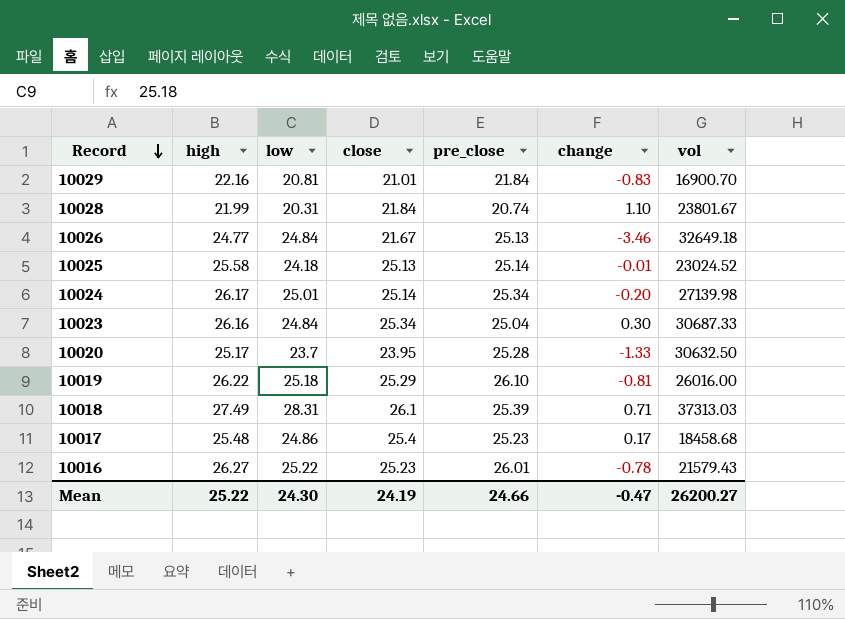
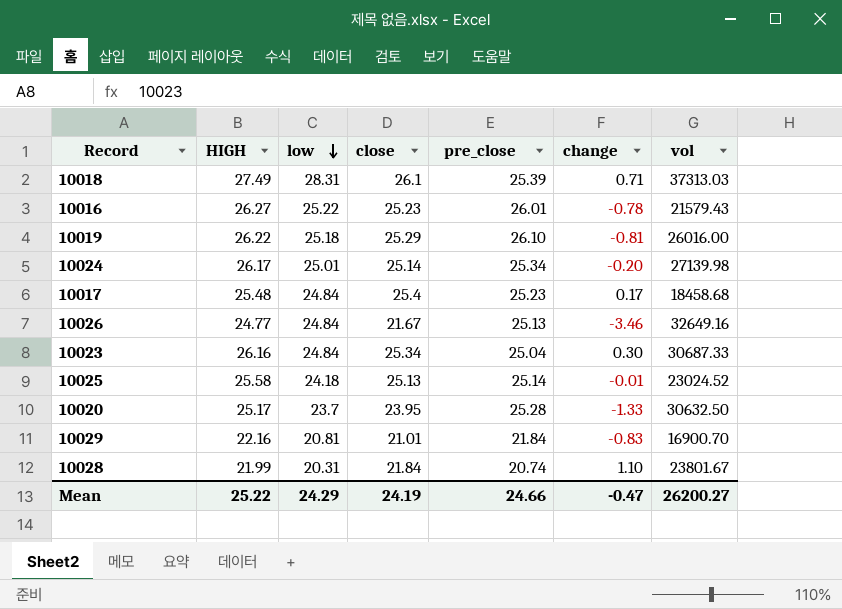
row order: Record descending -> low descending
column name: high -> HIGH
10017 | low: 24.86 -> 24.84
10026 | vol: 32649.18 -> 32649.16
Mean | low: 24.30 -> 24.29

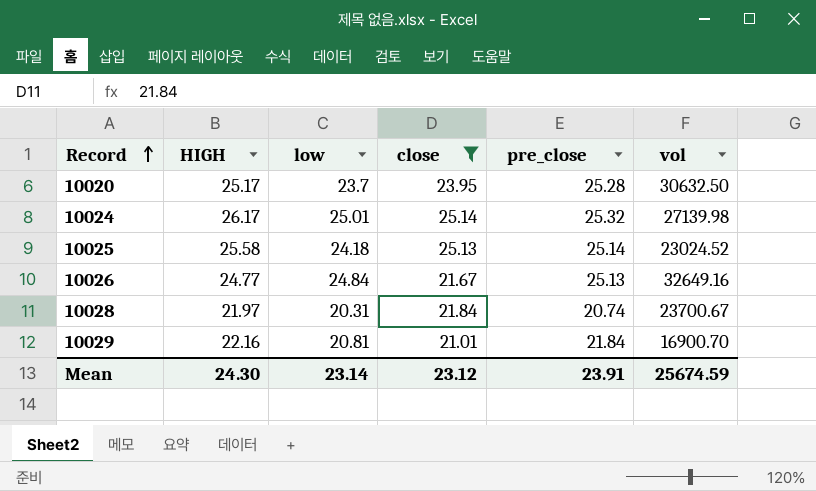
filter: none -> close <= 25.14
row order: low descending -> Record ascending
column change | formula: [close] - [pre_close] -> none
10024 | pre_close: 25.34 -> 25.32
10028 | HIGH: 21.99 -> 21.97
10028 | vol: 23801.67 -> 23700.67
Mean | HIGH: 25.22 -> 24.30
Mean | low: 24.29 -> 23.14
Mean | close: 24.19 -> 23.12
Mean | pre_close: 24.66 -> 23.91
Mean | vol: 26200.27 -> 25674.59

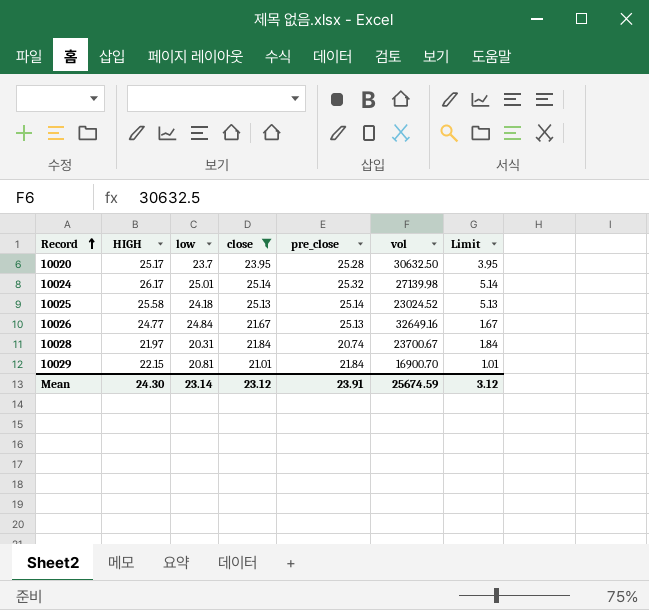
column Limit | formula: none -> [close] - 20
10029 | HIGH: 22.16 -> 22.15

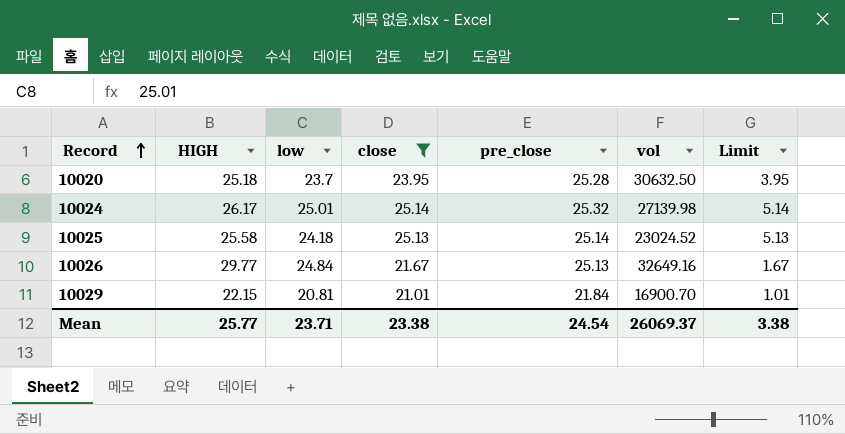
row 10028: 21.97 | 20.31 | 21.84 | 20.74 | 23700.67 | 1.84 -> none
10020 | HIGH: 25.17 -> 25.18
10026 | HIGH: 24.77 -> 29.77
Mean | HIGH: 24.30 -> 25.77
Mean | low: 23.14 -> 23.71
Mean | close: 23.12 -> 23.38
Mean | pre_close: 23.91 -> 24.54
Mean | vol: 25674.59 -> 26069.37
Mean | Limit: 3.12 -> 3.38

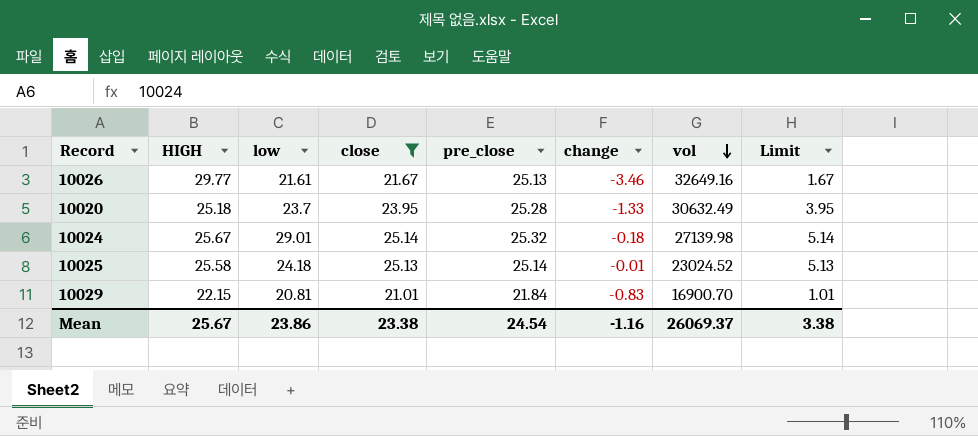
row order: Record ascending -> vol descending
column change | formula: none -> [close] - [pre_close]
10026 | low: 24.84 -> 21.61
10020 | vol: 30632.50 -> 30632.49
10024 | HIGH: 26.17 -> 25.67
10024 | low: 25.01 -> 29.01
Mean | HIGH: 25.77 -> 25.67
Mean | low: 23.71 -> 23.86

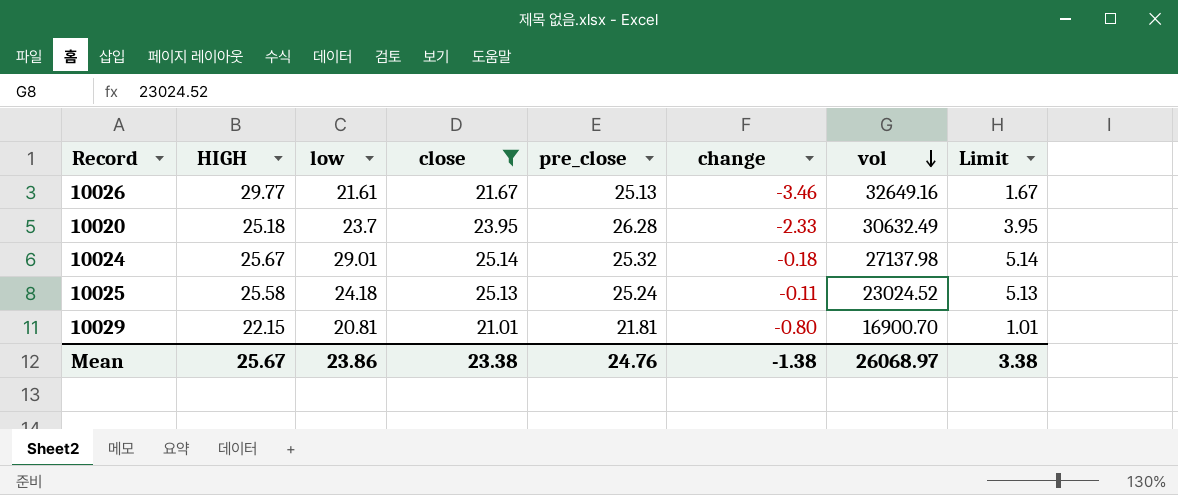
10020 | pre_close: 25.28 -> 26.28
10020 | change: -1.33 -> -2.33
10024 | vol: 27139.98 -> 27137.98
10025 | pre_close: 25.14 -> 25.24
10025 | change: -0.01 -> -0.11
10029 | pre_close: 21.84 -> 21.81
10029 | change: -0.83 -> -0.80
Mean | pre_close: 24.54 -> 24.76
Mean | change: -1.16 -> -1.38
Mean | vol: 26069.37 -> 26068.97

